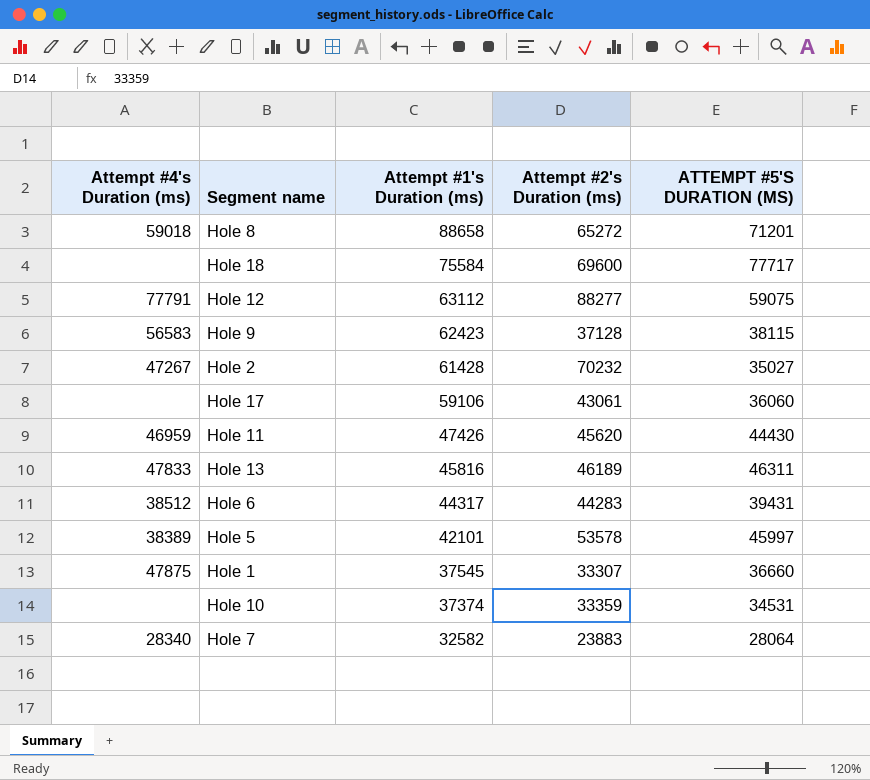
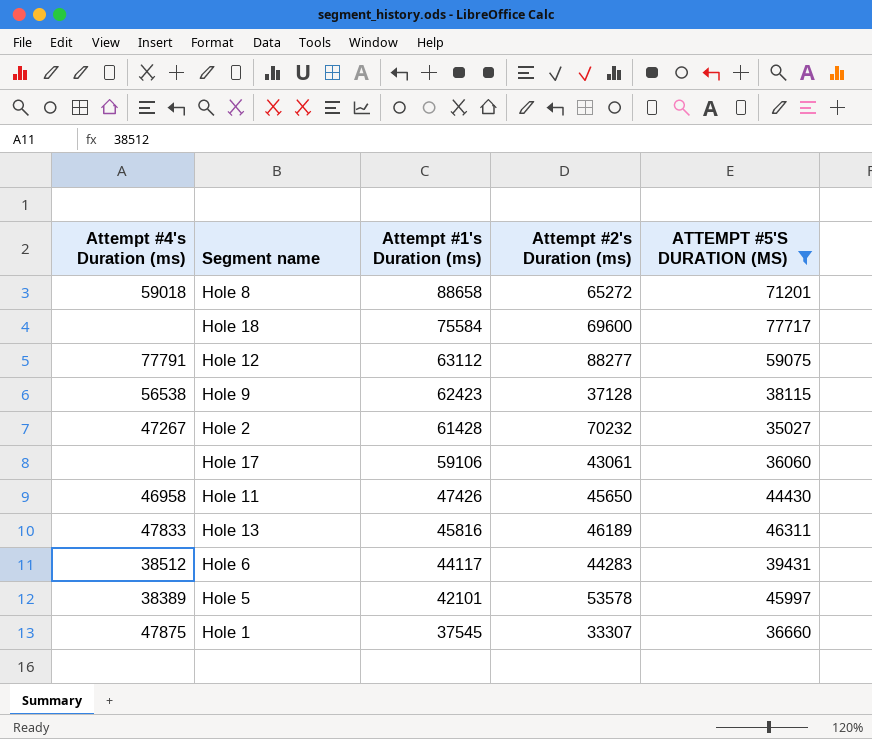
filter: none -> ATTEMPT #5'S DURATION (MS) >= 35027
Hole 9 | Attempt #4's Duration (ms): 56583 -> 56538
Hole 11 | Attempt #4's Duration (ms): 46959 -> 46958
Hole 11 | Attempt #2's Duration (ms): 45620 -> 45650
Hole 6 | Attempt #1's Duration (ms): 44317 -> 44117

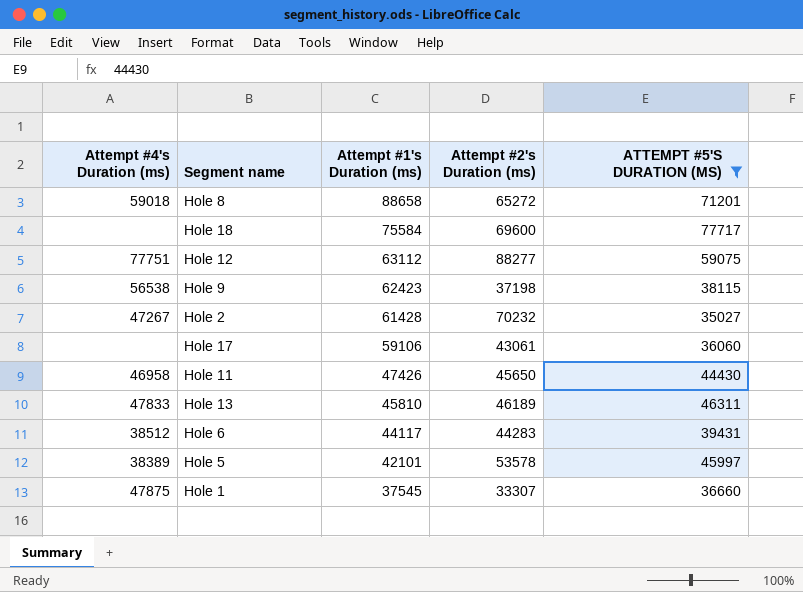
Hole 12 | Attempt #4's Duration (ms): 77791 -> 77751
Hole 9 | Attempt #2's Duration (ms): 37128 -> 37198
Hole 13 | Attempt #1's Duration (ms): 45816 -> 45810

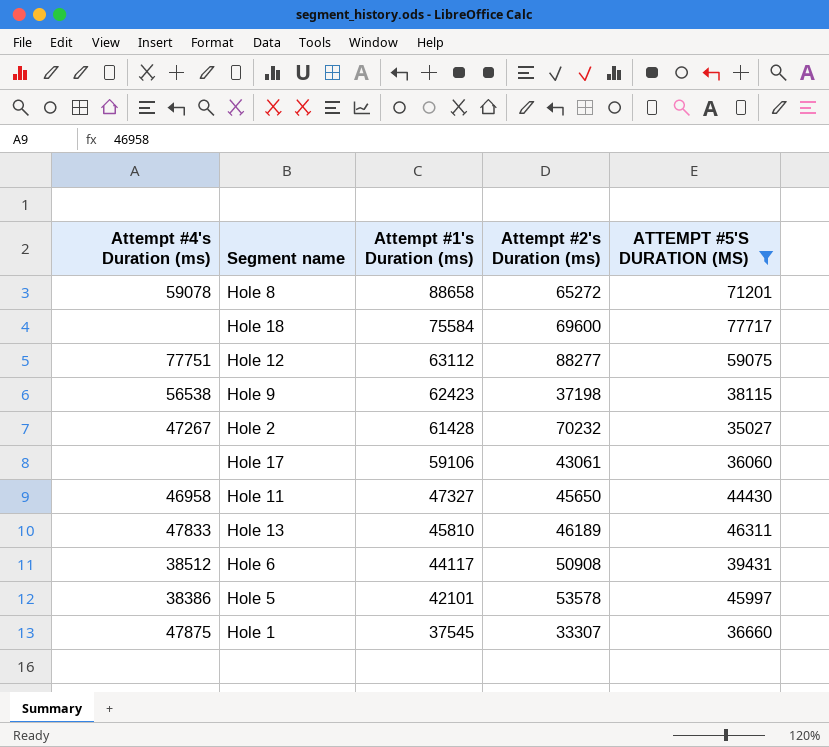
Hole 8 | Attempt #4's Duration (ms): 59018 -> 59078
Hole 11 | Attempt #1's Duration (ms): 47426 -> 47327
Hole 6 | Attempt #2's Duration (ms): 44283 -> 50908
Hole 5 | Attempt #4's Duration (ms): 38389 -> 38386

